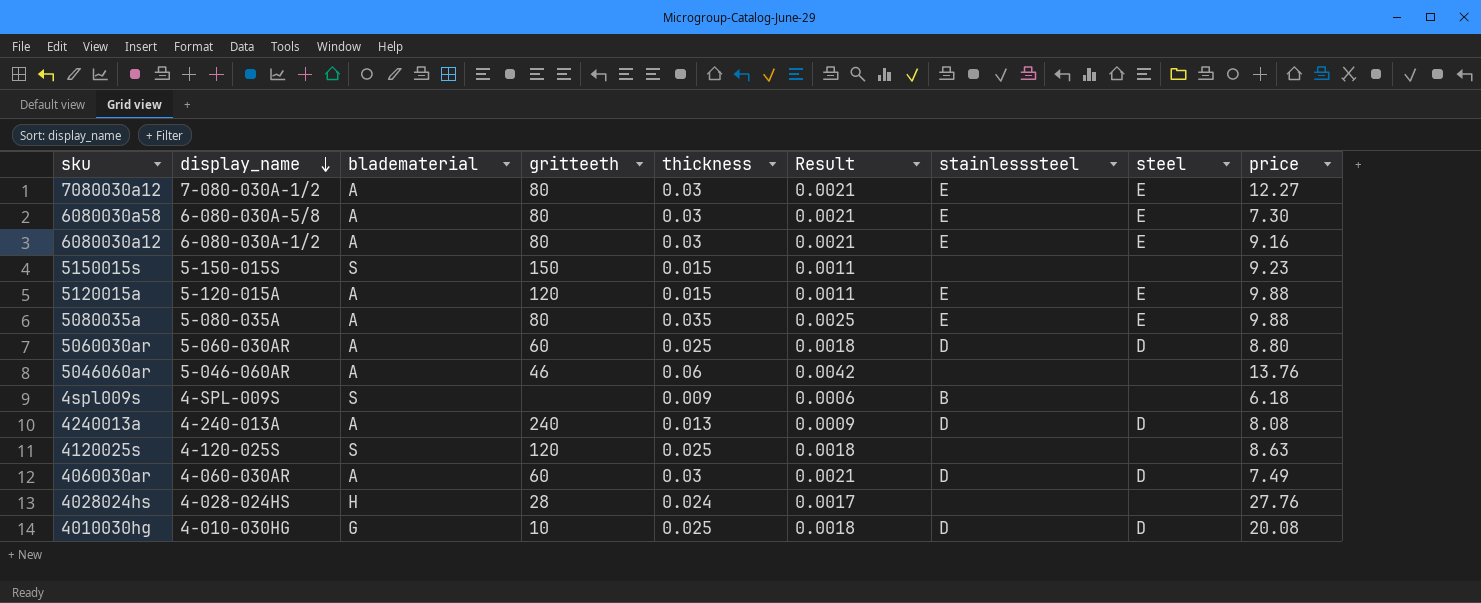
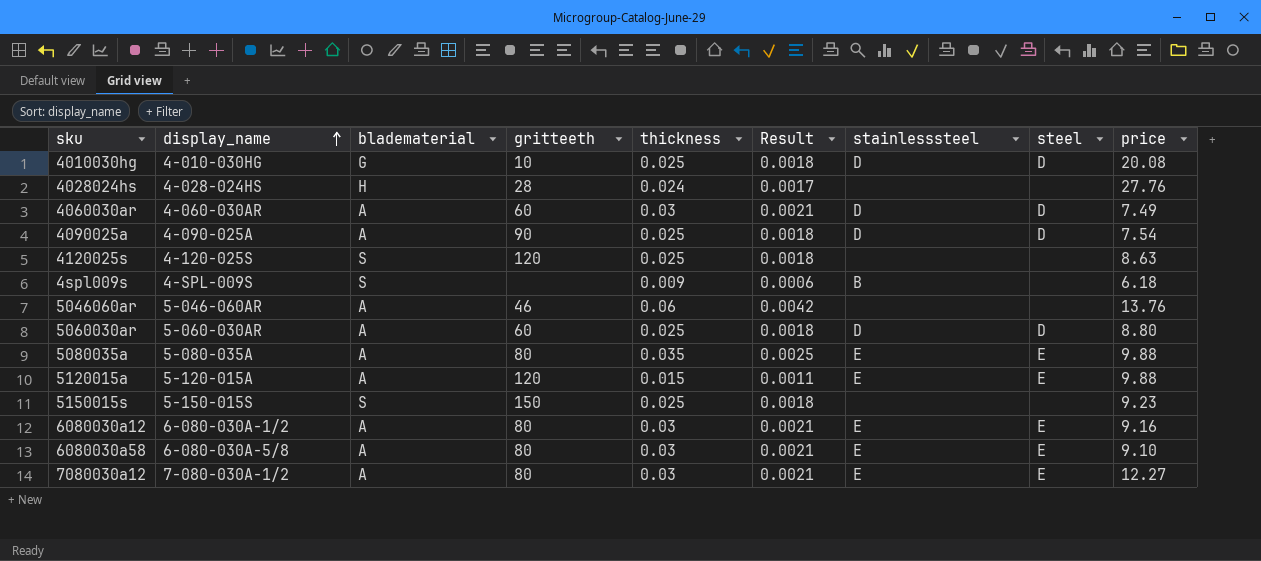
row order: display_name descending -> display_name ascending
row 4240013a: 4-240-013A | A | 240 | 0.013 | 0.0009 | D | D | 8.08 -> none
row 4090025a: none -> 4-090-025A | A | 90 | 0.025 | 0.0018 | D | D | 7.54
5150015s | thickness: 0.015 -> 0.025
5150015s | Result: 0.0011 -> 0.0018
6080030a58 | price: 7.30 -> 9.10

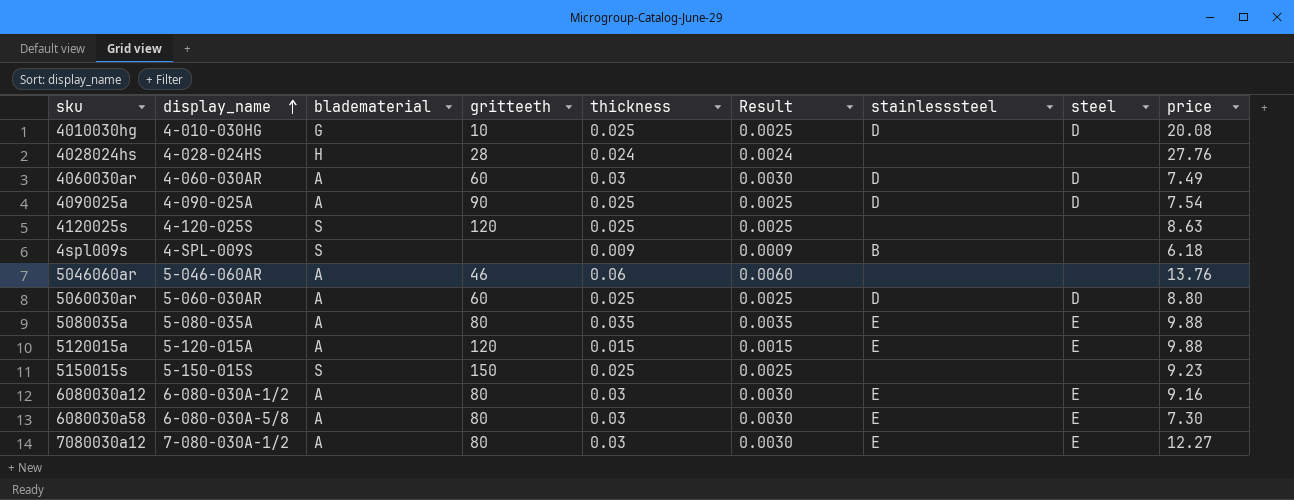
column Result | formula: [thickness] * 0.07 -> [thickness] * 0.1
6080030a58 | price: 9.10 -> 7.30

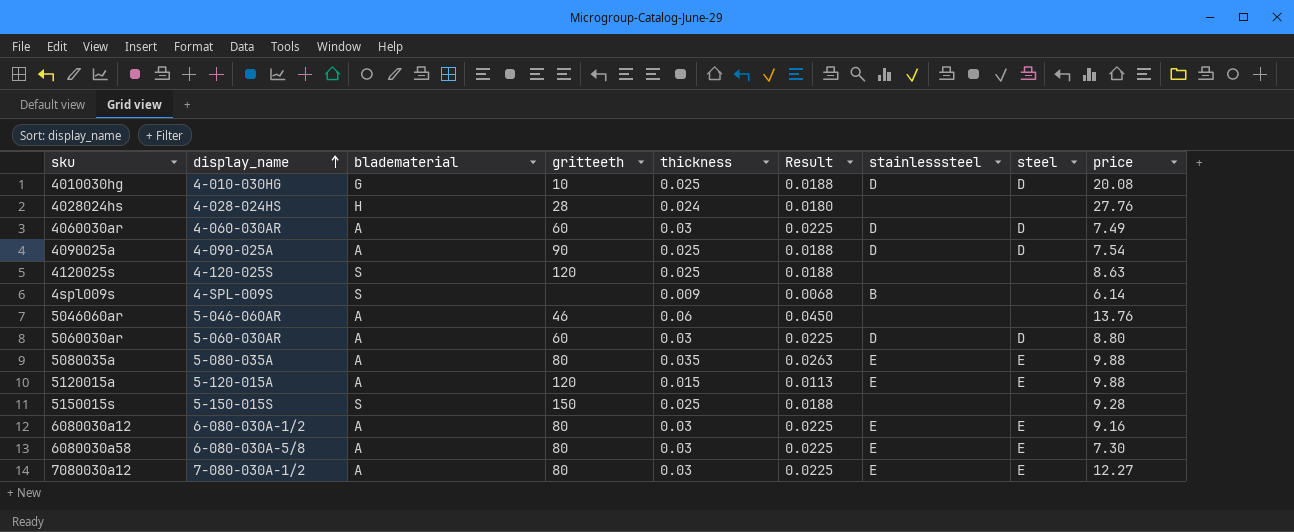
column Result | formula: [thickness] * 0.1 -> [thickness] * 0.75
4spl009s | price: 6.18 -> 6.14
5060030ar | thickness: 0.025 -> 0.03
5150015s | price: 9.23 -> 9.28

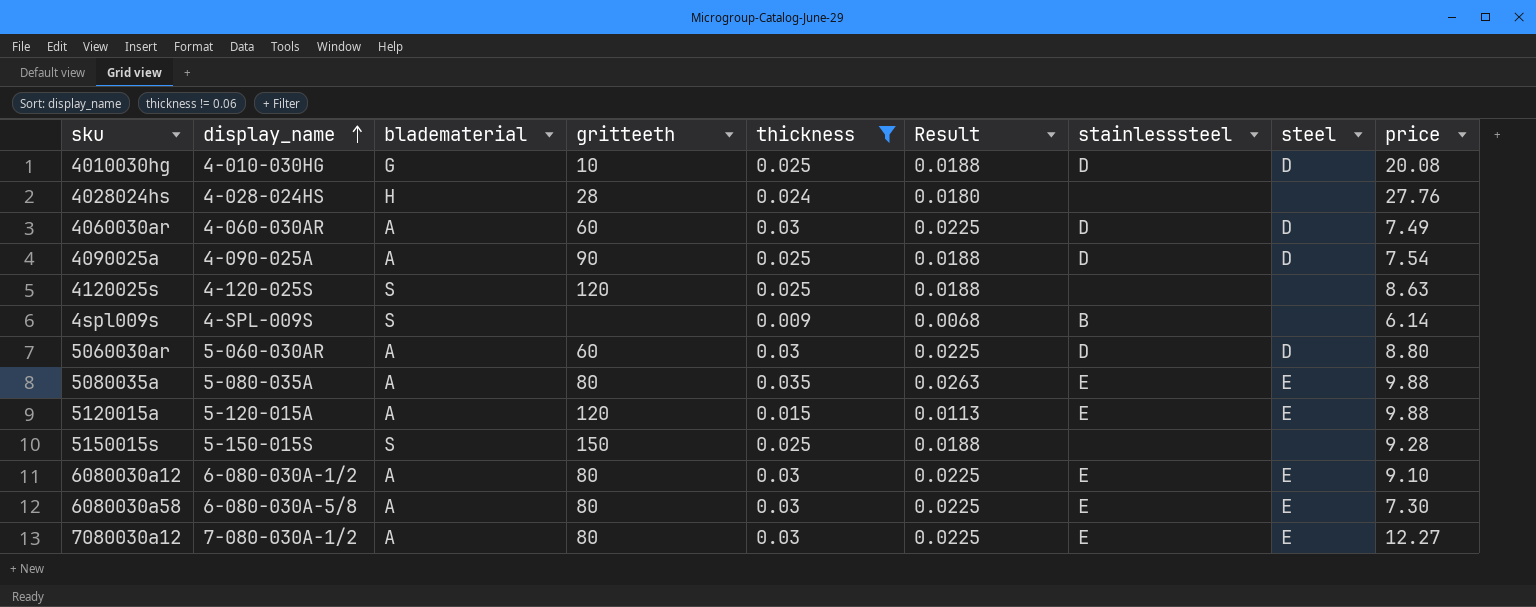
filter: none -> thickness != 0.06
6080030a12 | price: 9.16 -> 9.10

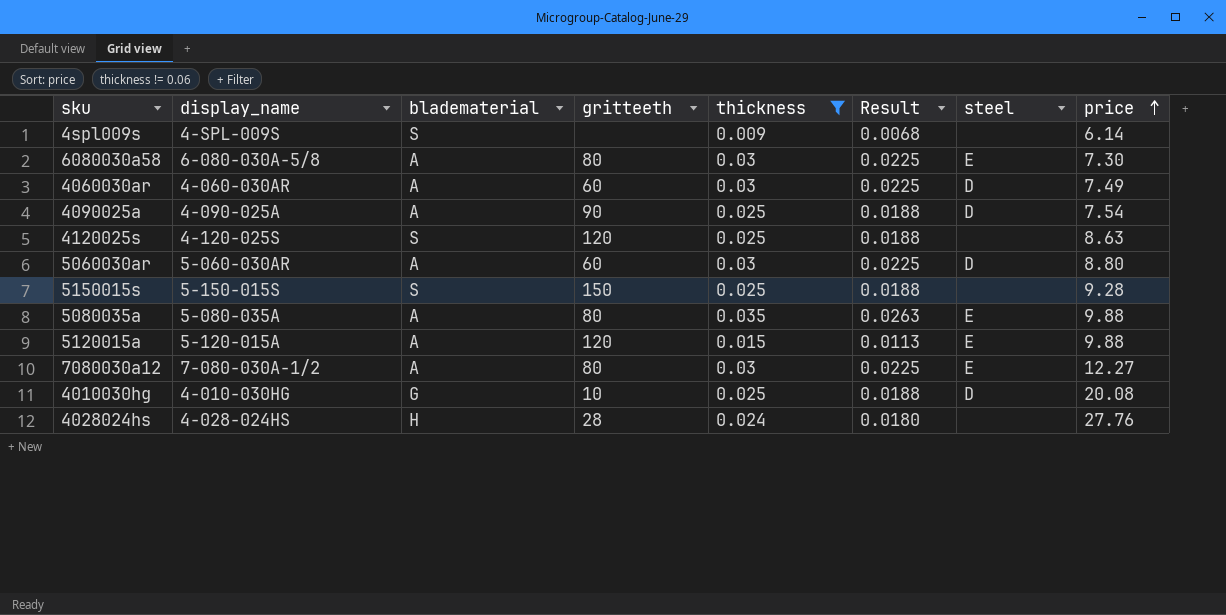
row order: display_name ascending -> price ascending
column stainlesssteel | position: 7 -> none
row 6080030a12: 6-080-030A-1/2 | A | 80 | 0.03 | 0.0225 | E | E | 9.10 -> none

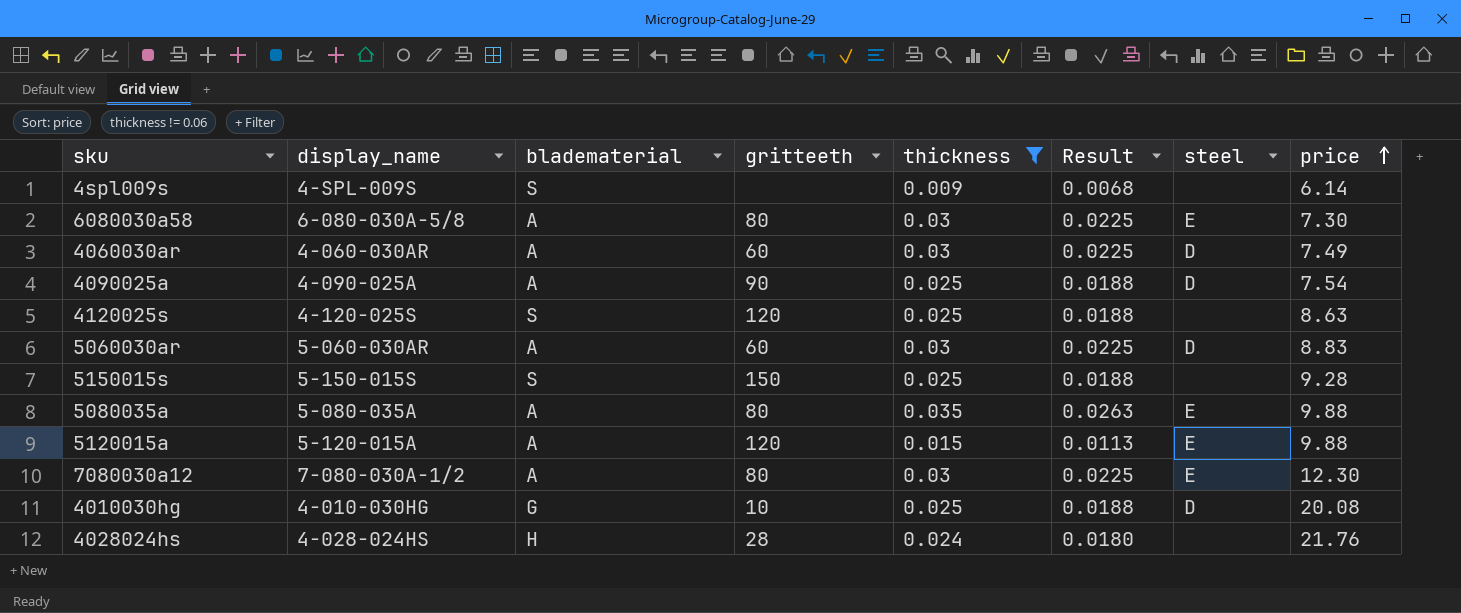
5060030ar | price: 8.80 -> 8.83
7080030a12 | price: 12.27 -> 12.30
4028024hs | price: 27.76 -> 21.76

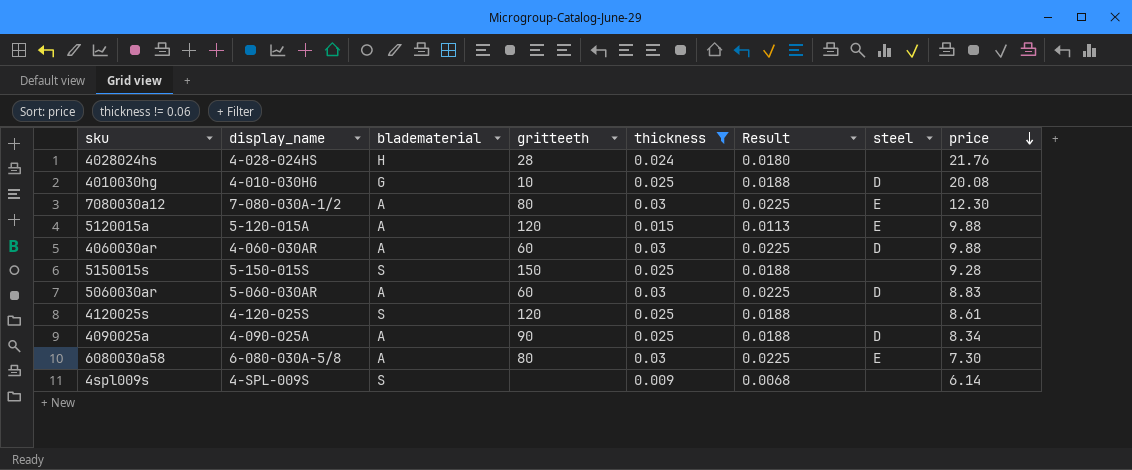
row order: price ascending -> price descending
row 5080035a: 5-080-035A | A | 80 | 0.035 | 0.0263 | E | 9.88 -> none
4060030ar | price: 7.49 -> 9.88
4120025s | price: 8.63 -> 8.61
4090025a | price: 7.54 -> 8.34

